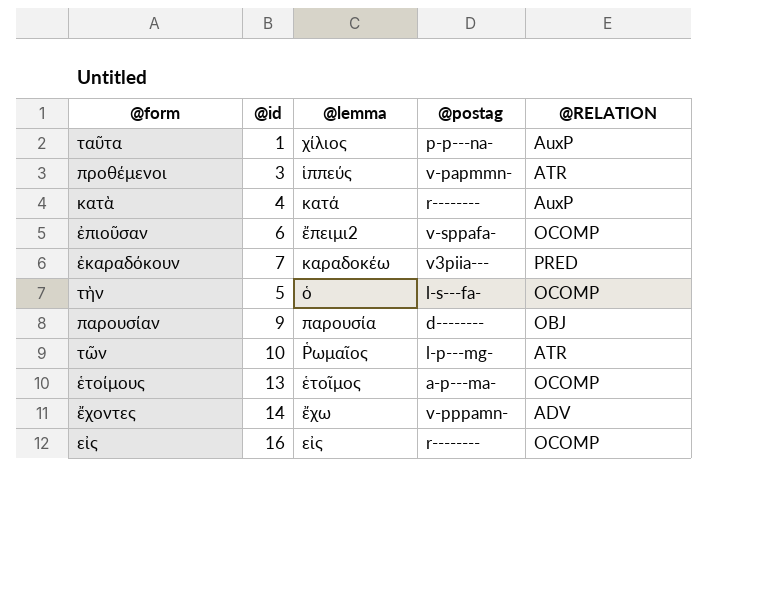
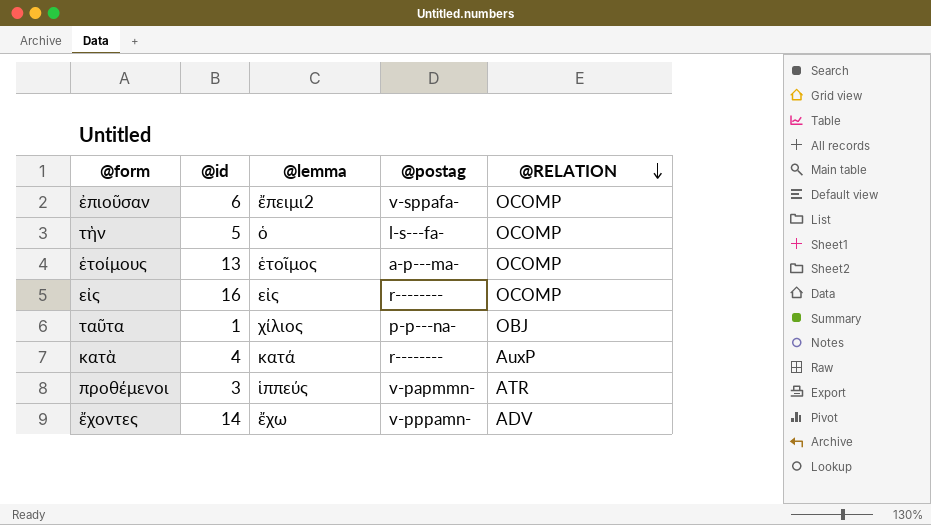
row order: none -> @RELATION descending
row ἐκαραδόκουν: 7 | καραδοκέω | v3piia--- | PRED -> none
row παρουσίαν: 9 | παρουσία | d-------- | OBJ -> none
row τῶν: 10 | Ῥωμαῖος | l-p---mg- | ATR -> none
ταῦτα | @RELATION: AuxP -> OBJ

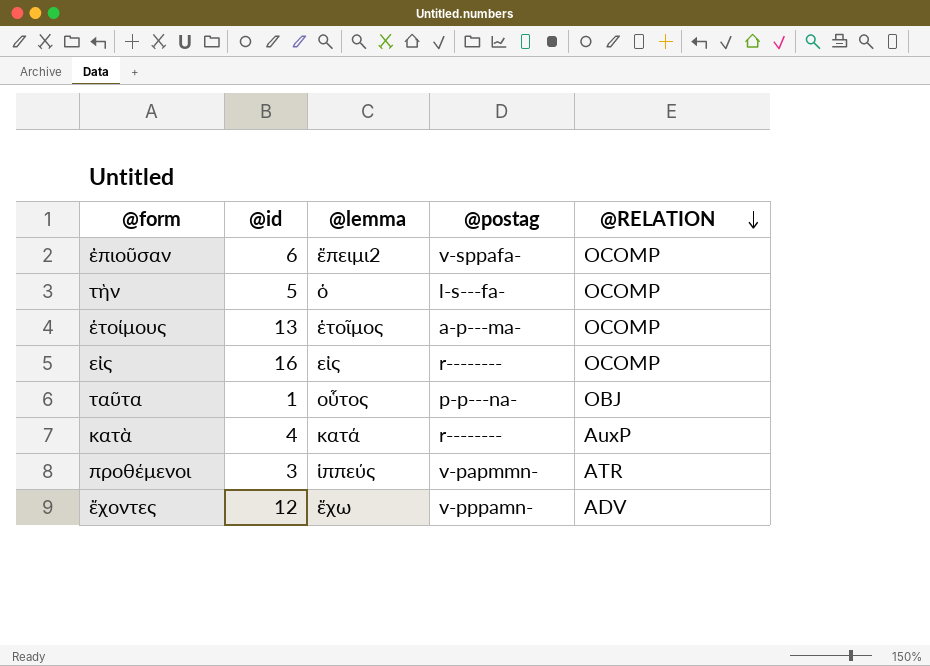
ταῦτα | @lemma: χίλιος -> οὗτος
ἔχοντες | @id: 14 -> 12

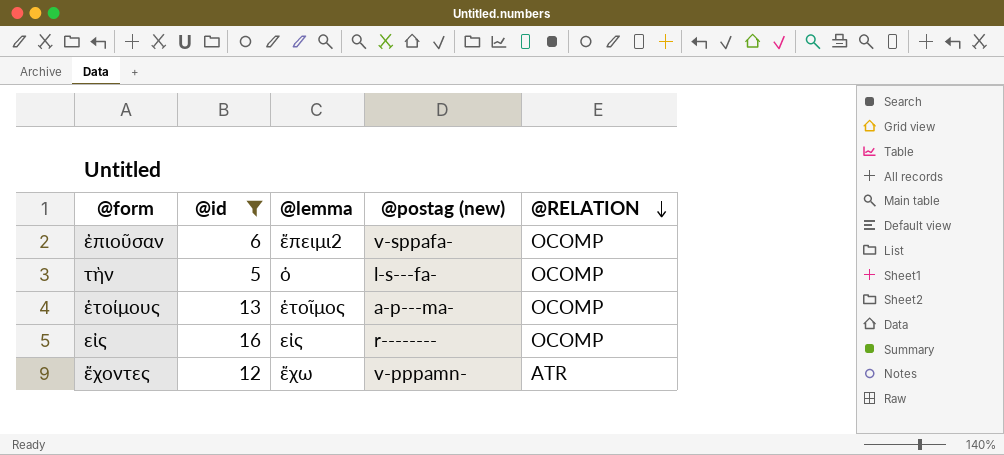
filter: none -> @id >= 5
column name: @postag -> @postag (new)
ἔχοντες | @RELATION: ADV -> ATR

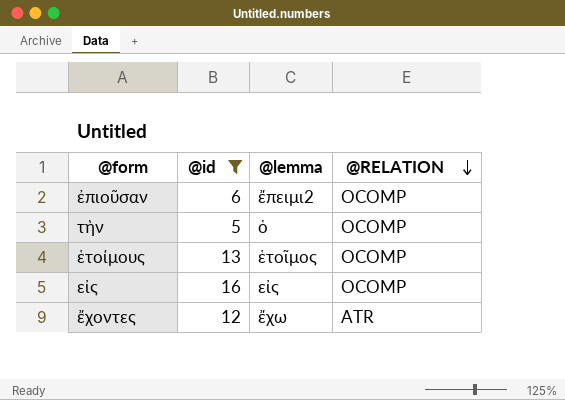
column @postag (new) | position: 4 -> none

